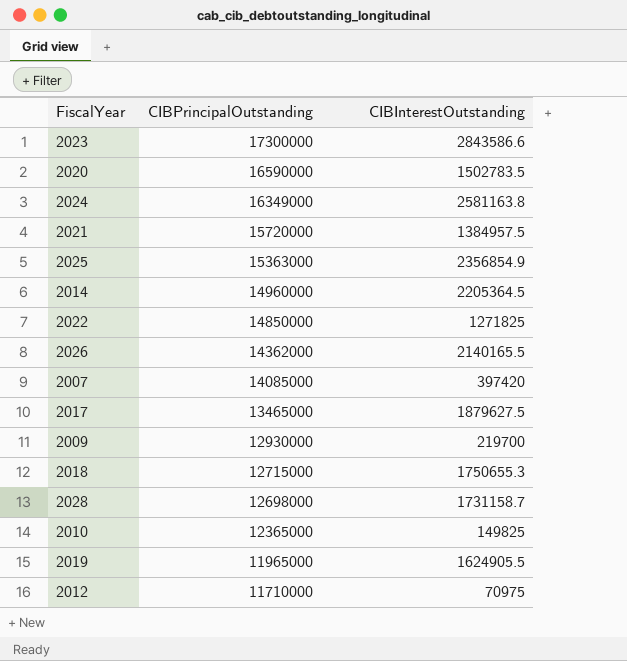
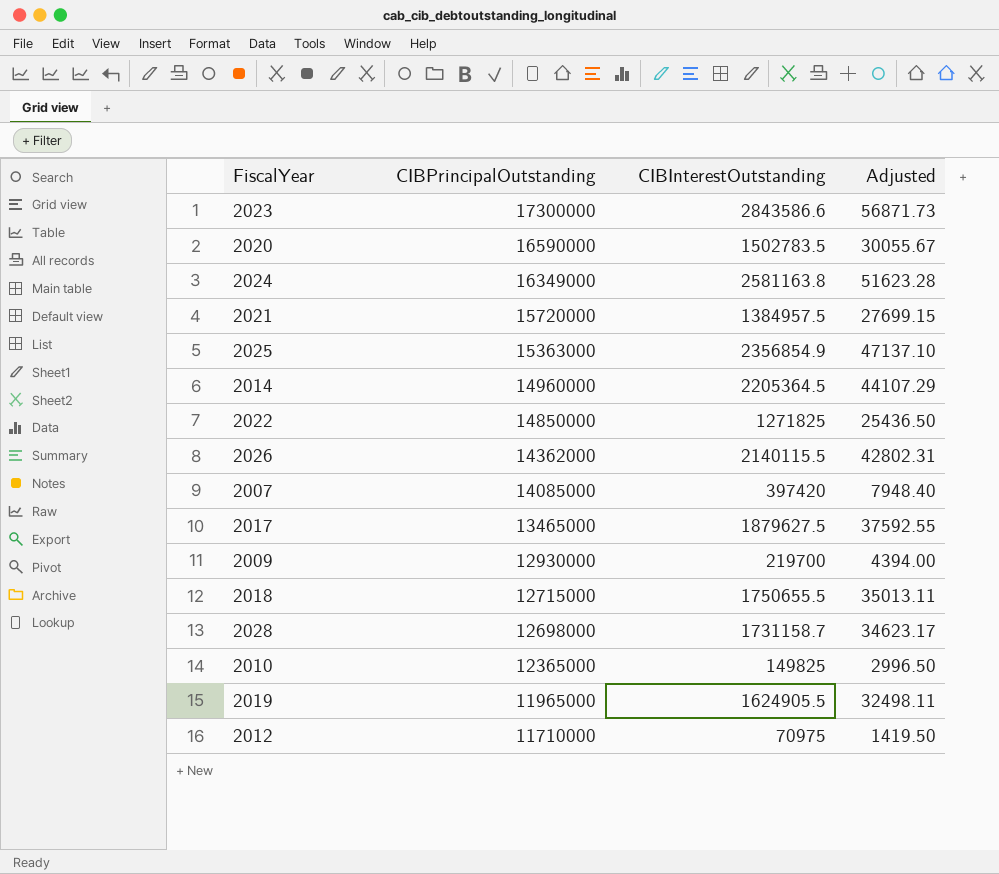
column Adjusted | formula: none -> [CIBInterestOutstanding] * 0.02
2026 | CIBInterestOutstanding: 2140165.5 -> 2140115.5
2018 | CIBInterestOutstanding: 1750655.3 -> 1750655.5

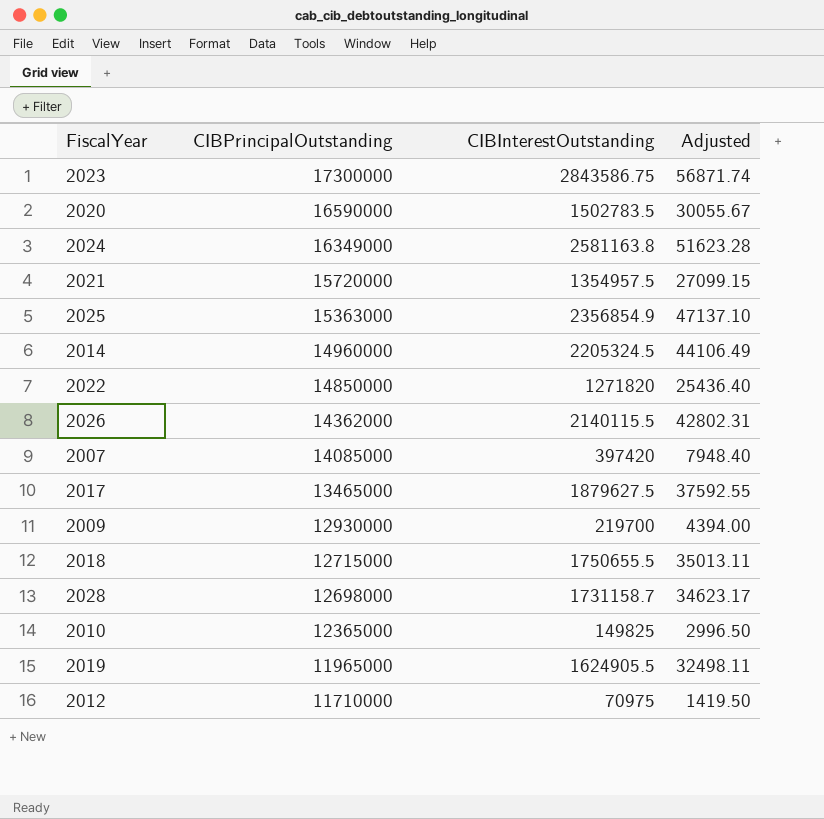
2023 | CIBInterestOutstanding: 2843586.6 -> 2843586.75
2023 | Adjusted: 56871.73 -> 56871.74
2021 | CIBInterestOutstanding: 1384957.5 -> 1354957.5
2021 | Adjusted: 27699.15 -> 27099.15
2014 | CIBInterestOutstanding: 2205364.5 -> 2205324.5
2014 | Adjusted: 44107.29 -> 44106.49
2022 | CIBInterestOutstanding: 1271825 -> 1271820
2022 | Adjusted: 25436.50 -> 25436.40

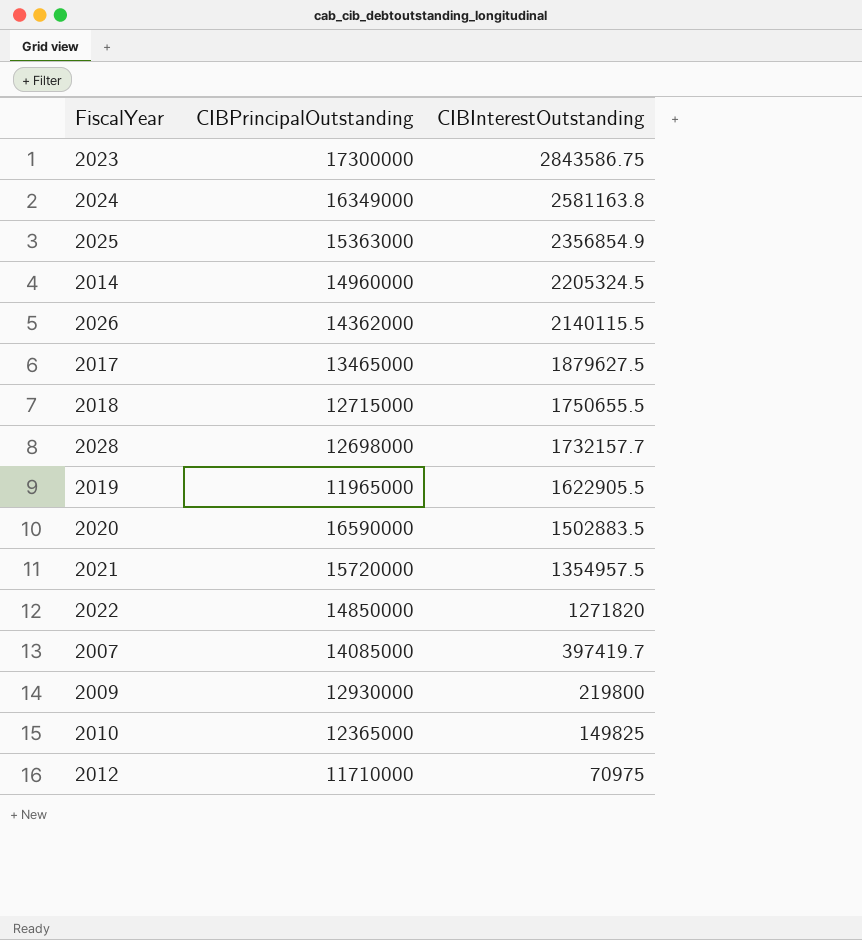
row order: CIBPrincipalOutstanding descending -> CIBInterestOutstanding descending
column Adjusted | formula: [CIBInterestOutstanding] * 0.02 -> none
2028 | CIBInterestOutstanding: 1731158.7 -> 1732157.7
2019 | CIBInterestOutstanding: 1624905.5 -> 1622905.5
2020 | CIBInterestOutstanding: 1502783.5 -> 1502883.5
2007 | CIBInterestOutstanding: 397420 -> 397419.7
2009 | CIBInterestOutstanding: 219700 -> 219800

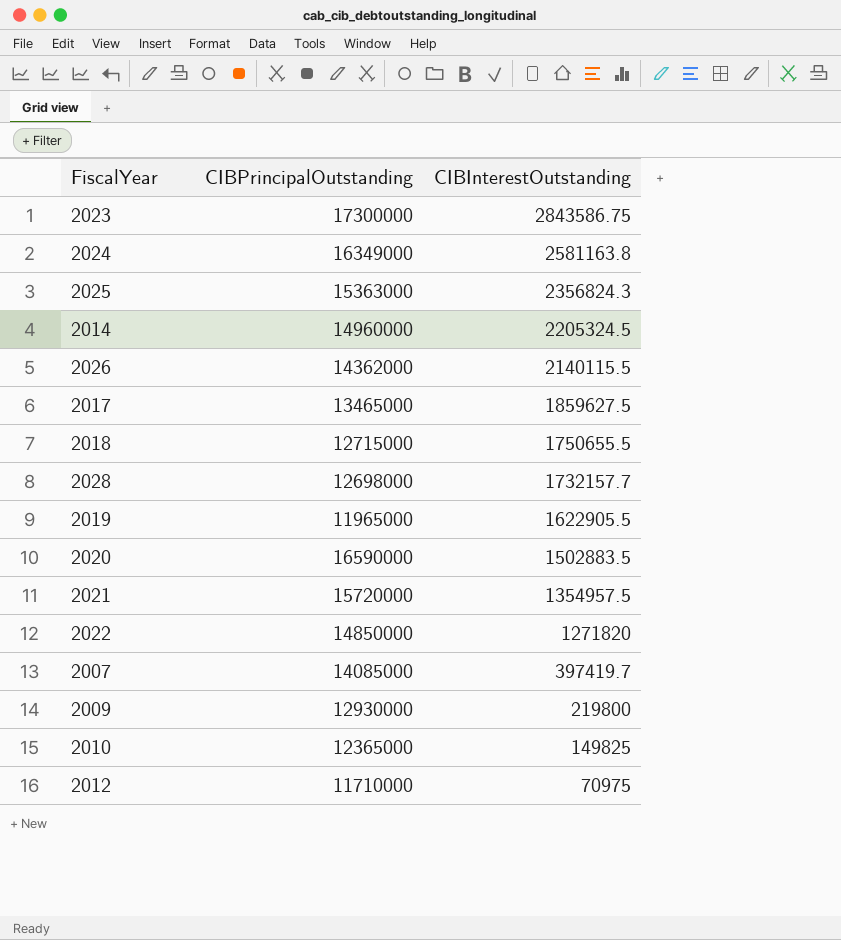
2025 | CIBInterestOutstanding: 2356854.9 -> 2356824.3
2017 | CIBInterestOutstanding: 1879627.5 -> 1859627.5

